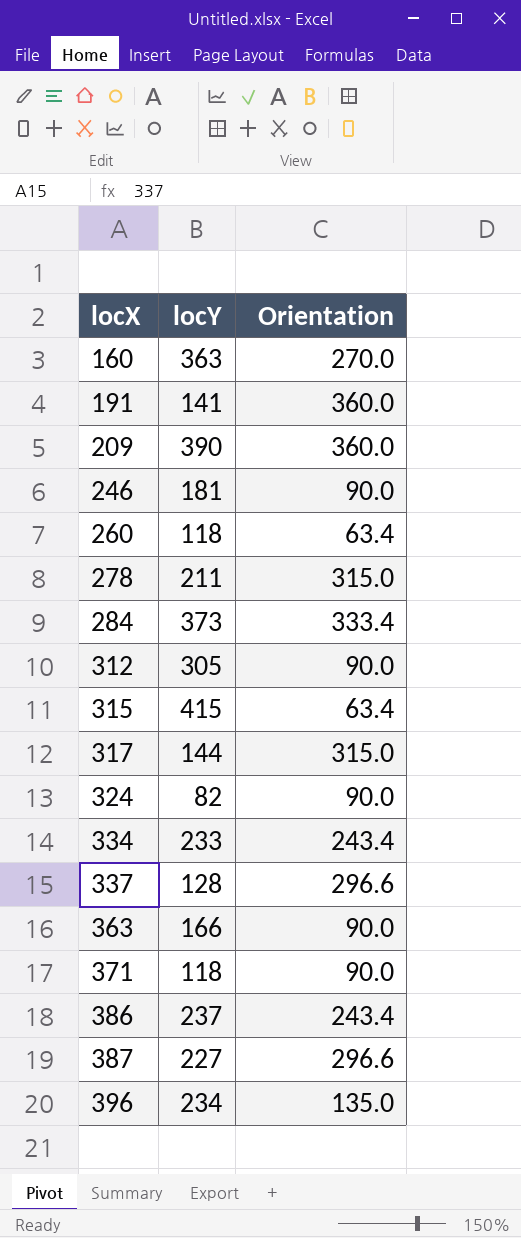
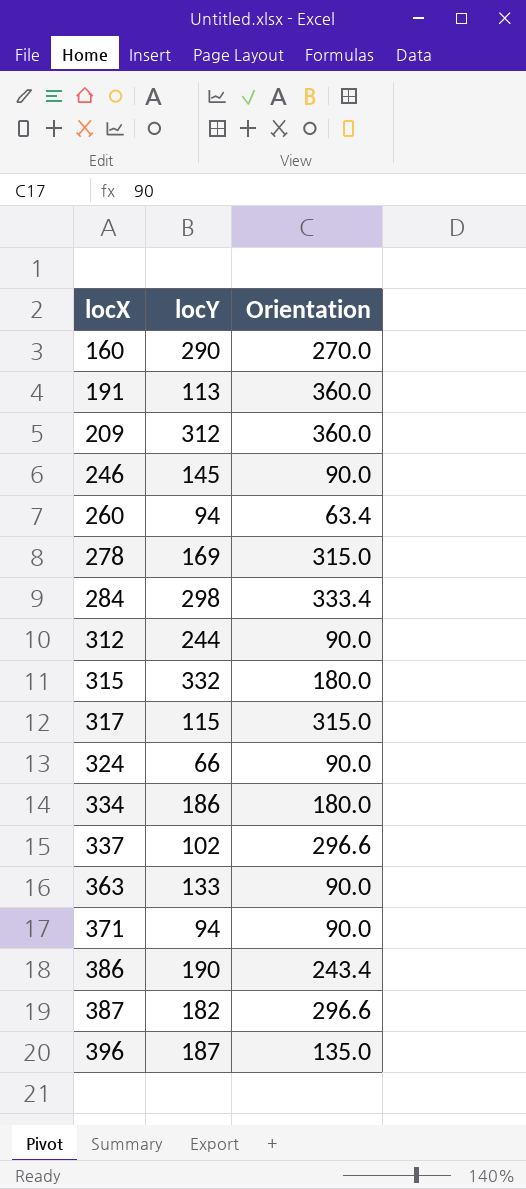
160 | locY: 363 -> 290
191 | locY: 141 -> 113
209 | locY: 390 -> 312
246 | locY: 181 -> 145
260 | locY: 118 -> 94
278 | locY: 211 -> 169
284 | locY: 373 -> 298
312 | locY: 305 -> 244
315 | locY: 415 -> 332
315 | Orientation: 63.4 -> 180.0
317 | locY: 144 -> 115
324 | locY: 82 -> 66
334 | locY: 233 -> 186
334 | Orientation: 243.4 -> 180.0
337 | locY: 128 -> 102
363 | locY: 166 -> 133
371 | locY: 118 -> 94
386 | locY: 237 -> 190
387 | locY: 227 -> 182
396 | locY: 234 -> 187

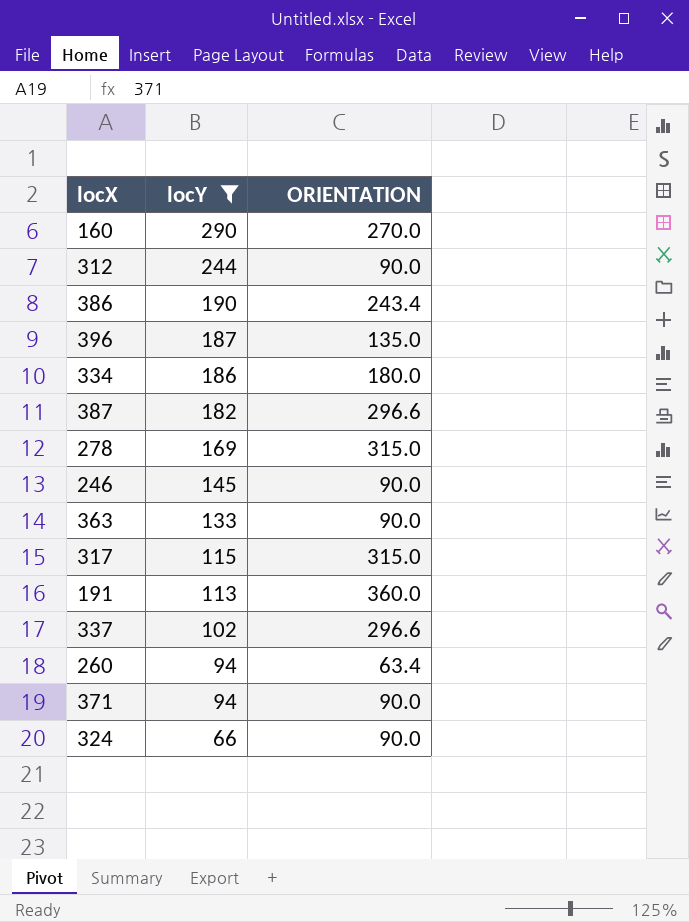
filter: none -> locY <= 290
row order: locX ascending -> locY descending
column name: Orientation -> ORIENTATION

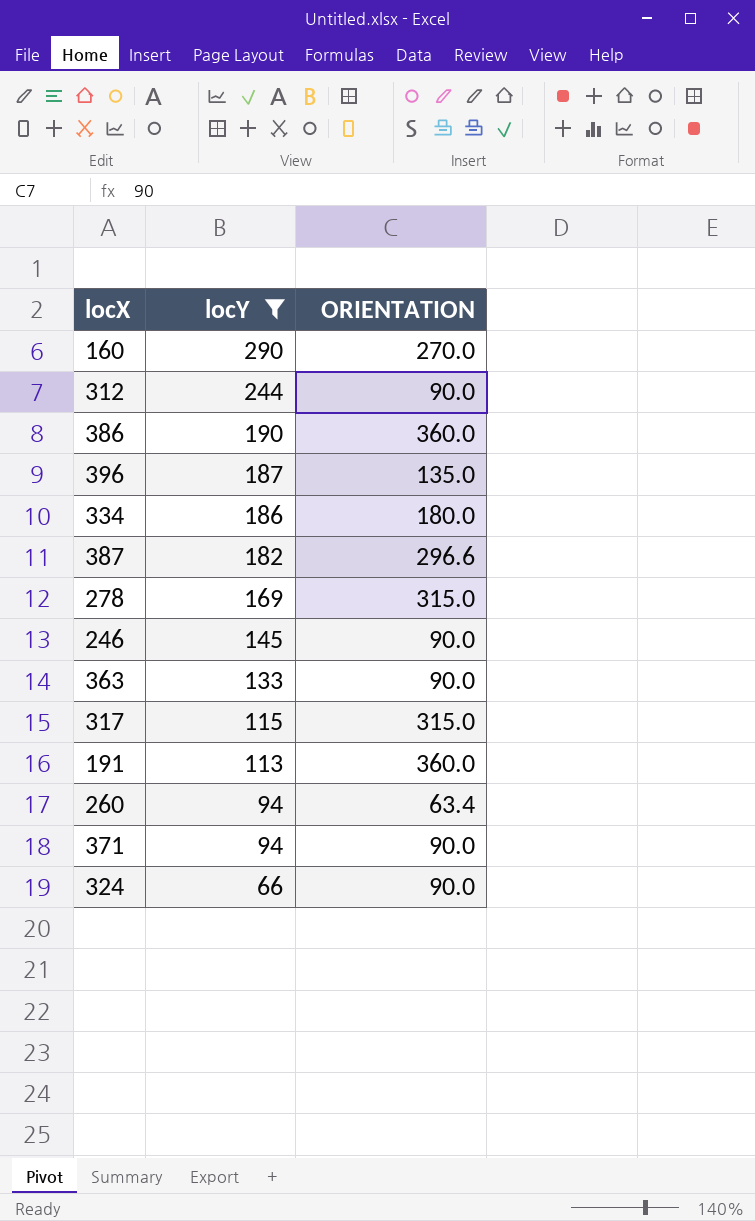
row 337: 102 | 296.6 -> none
386 | ORIENTATION: 243.4 -> 360.0

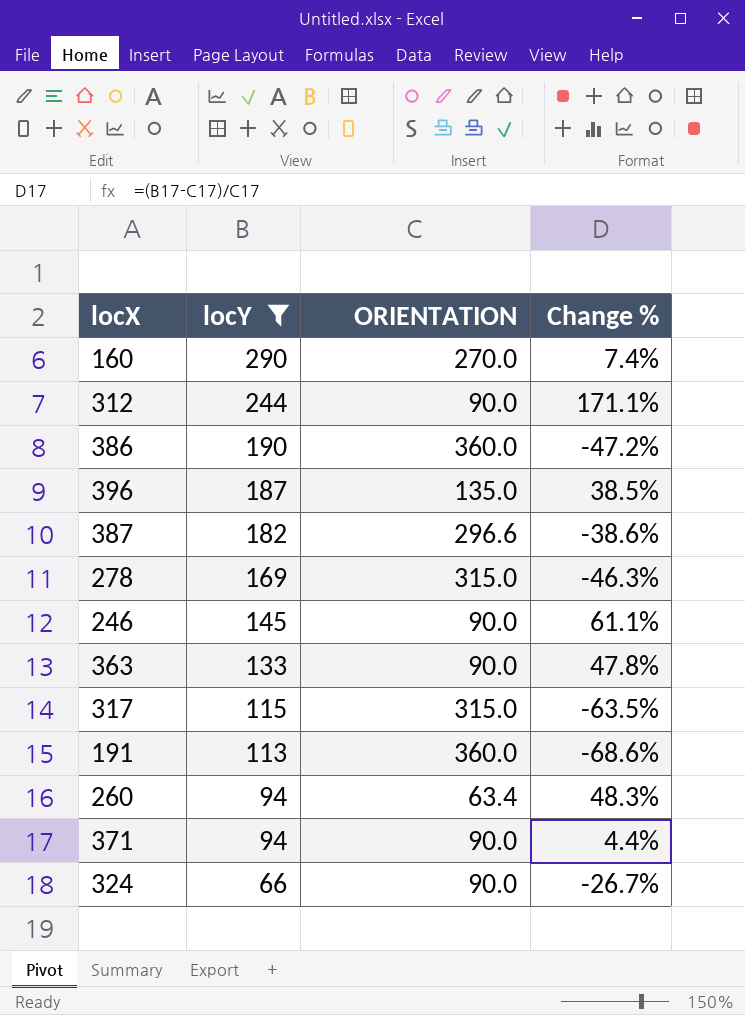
column Change % | formula: none -> ([locY] - [ORIENTATION]) / [ORIENTATION]
row 334: 186 | 180.0 -> none

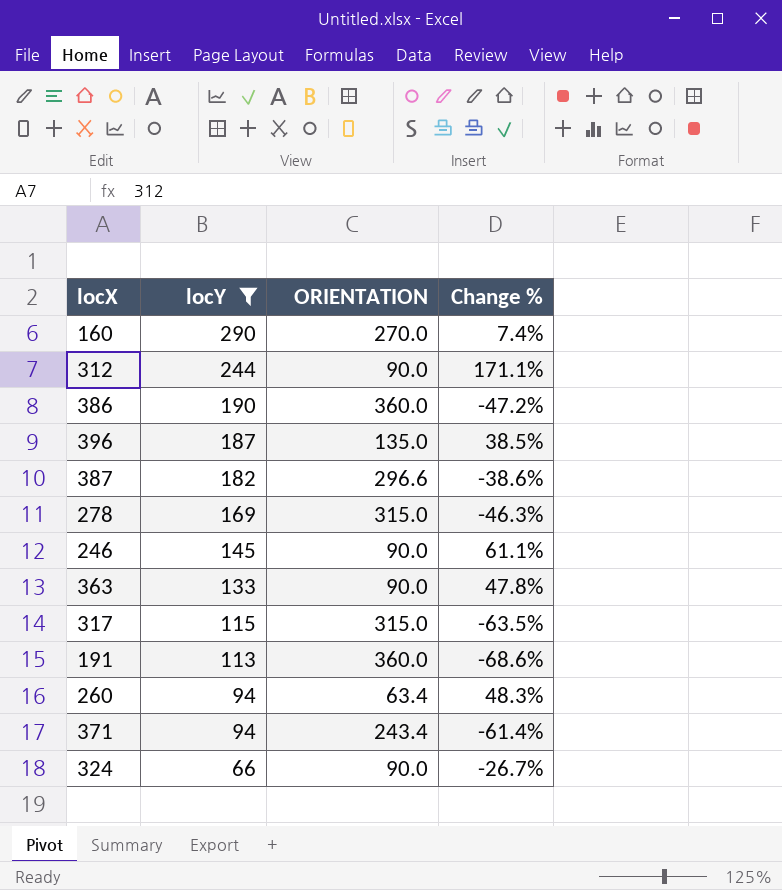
371 | ORIENTATION: 90.0 -> 243.4
371 | Change %: 4.4% -> -61.4%

